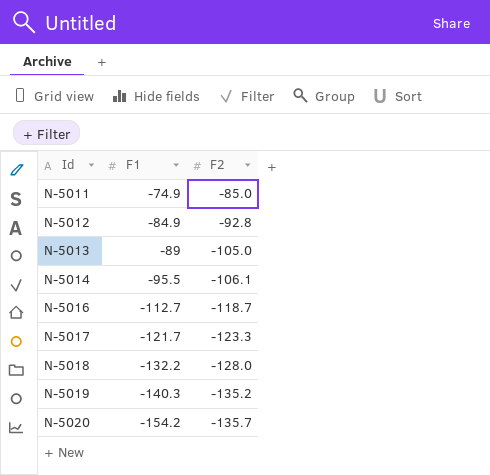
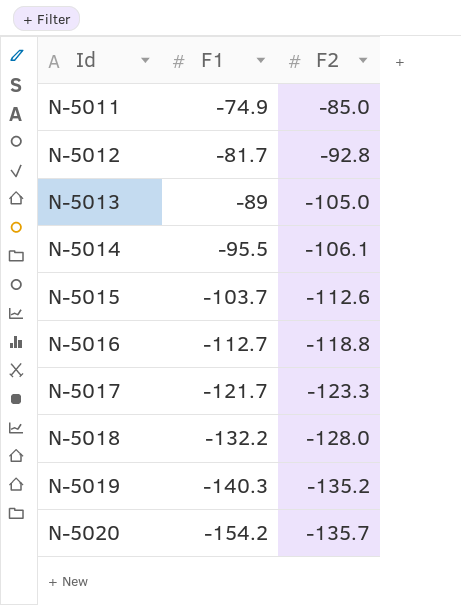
N-5012 | F1: -84.9 -> -81.7
row N-5015: none -> -103.7 | -112.6
N-5016 | F2: -118.7 -> -118.8

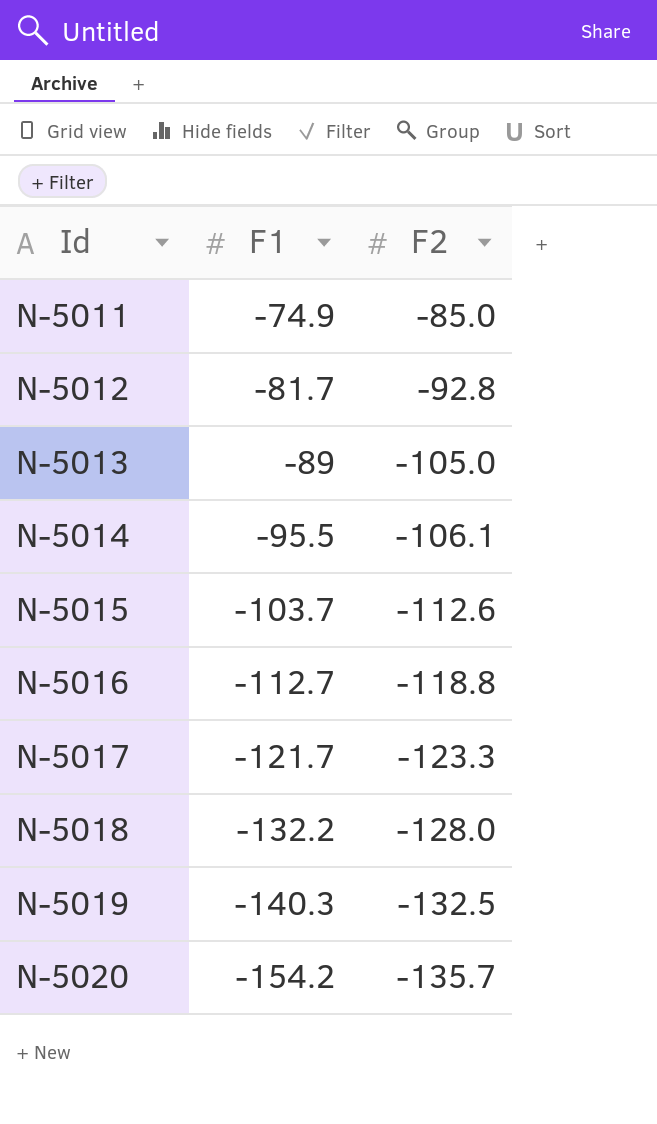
N-5019 | F2: -135.2 -> -132.5

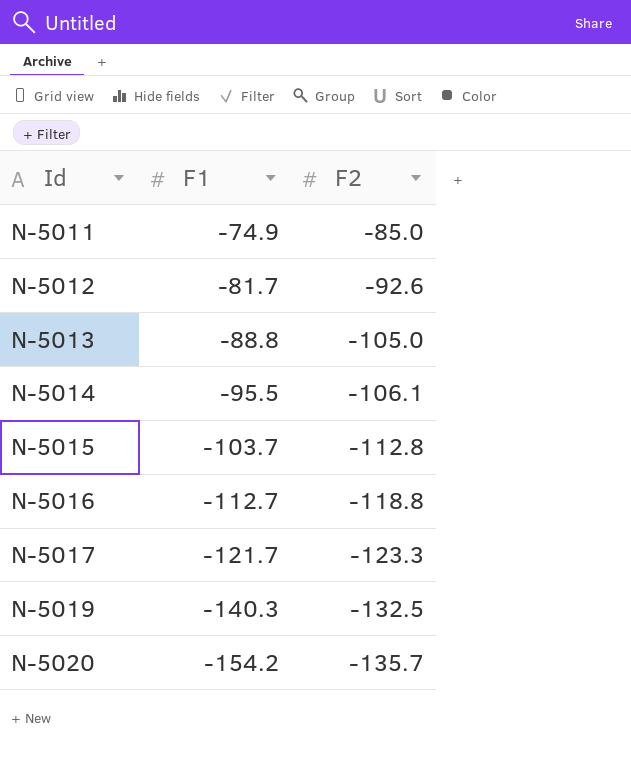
row N-5018: -132.2 | -128.0 -> none
N-5012 | F2: -92.8 -> -92.6
N-5013 | F1: -89 -> -88.8
N-5015 | F2: -112.6 -> -112.8

